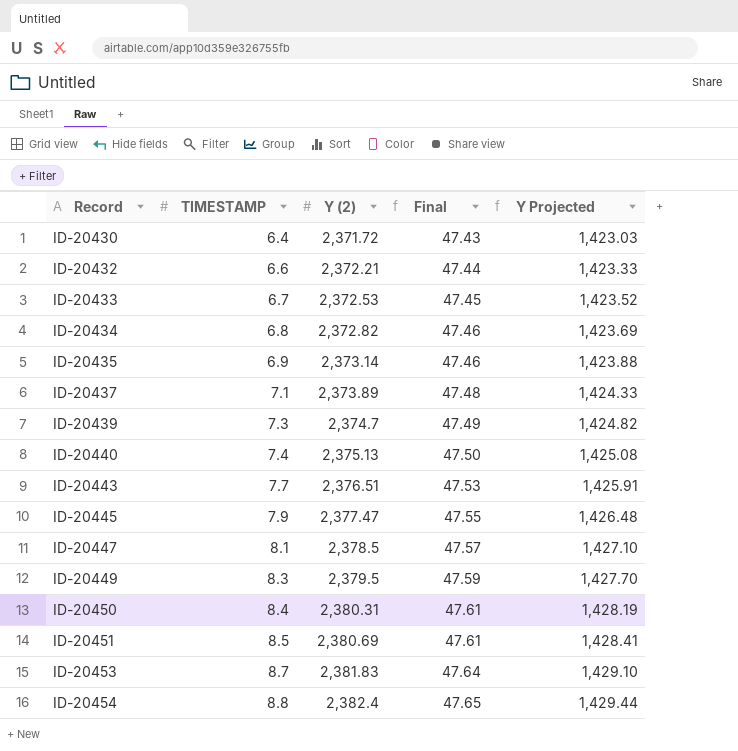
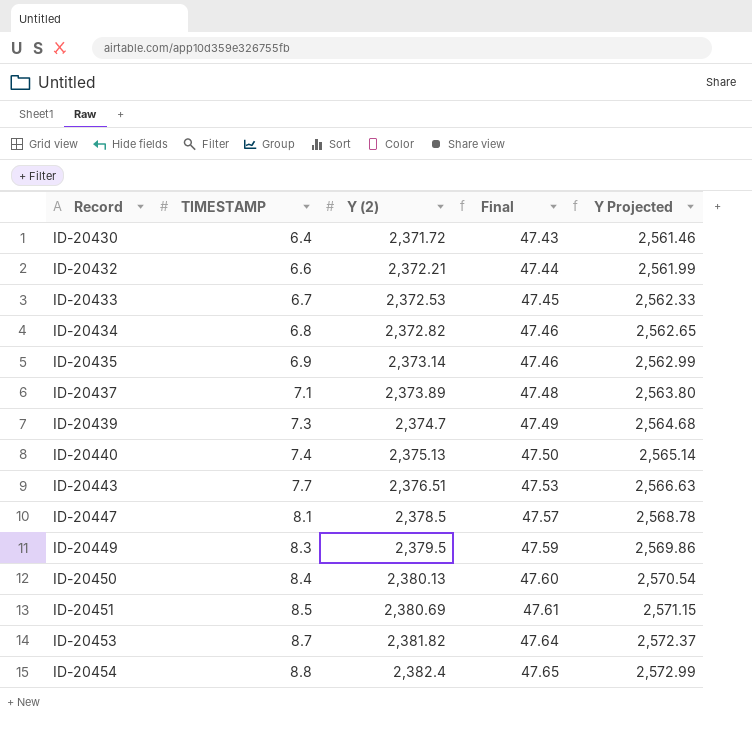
column Y Projected | formula: [Y (2)] * 0.6 -> [Y (2)] * 1.08
row ID-20445: 7.9 | 2,377.47 | 47.55 | 1,426.48 -> none
ID-20450 | Y (2): 2,380.31 -> 2,380.13
ID-20450 | Final: 47.61 -> 47.60
ID-20453 | Y (2): 2,381.83 -> 2,381.82

